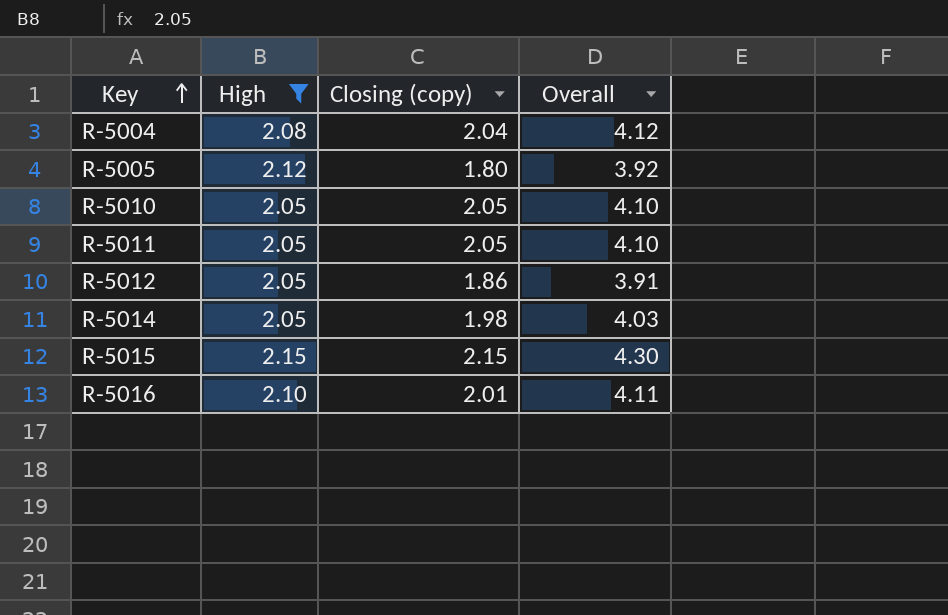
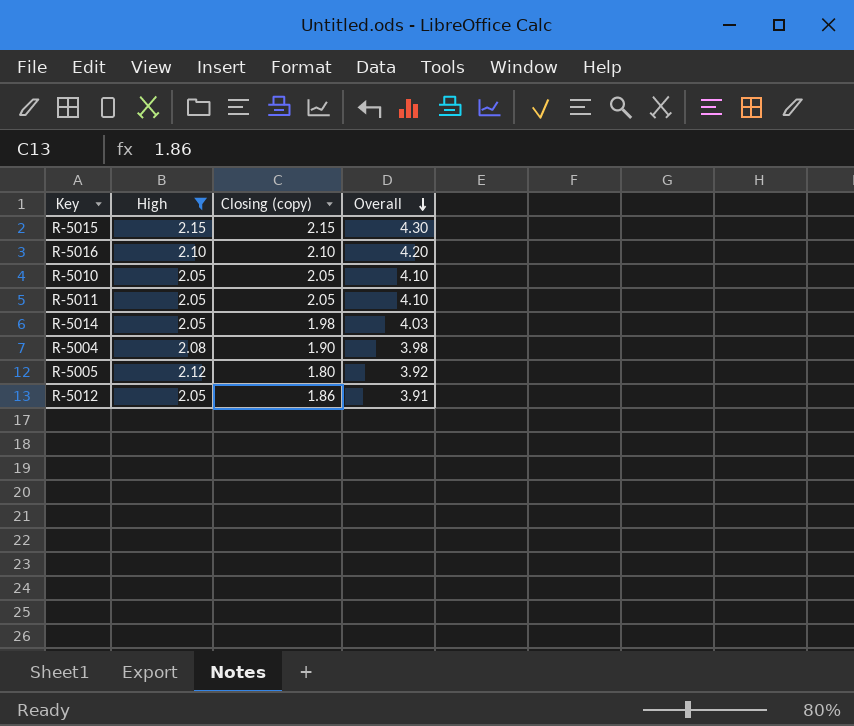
row order: Key ascending -> Overall descending
R-5016 | Closing (copy): 2.01 -> 2.10
R-5016 | Overall: 4.11 -> 4.20
R-5004 | Closing (copy): 2.04 -> 1.90
R-5004 | Overall: 4.12 -> 3.98

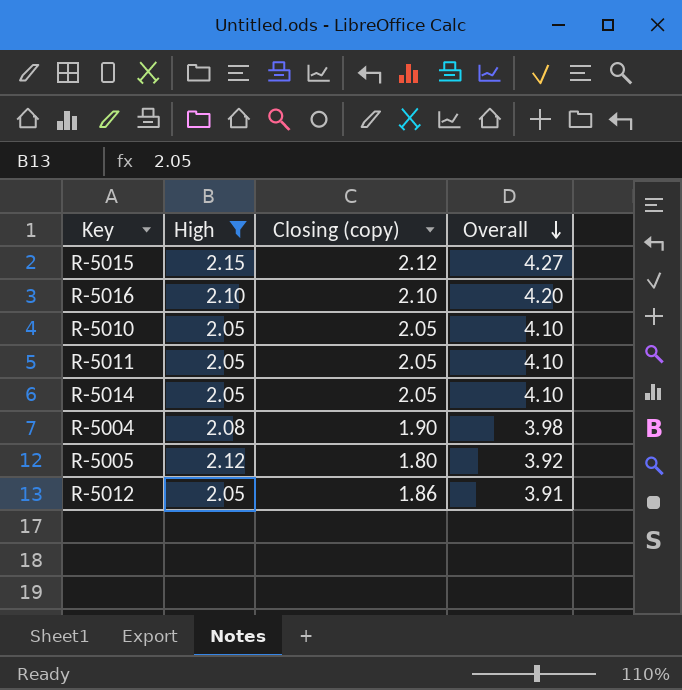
R-5015 | Closing (copy): 2.15 -> 2.12
R-5015 | Overall: 4.30 -> 4.27
R-5014 | Closing (copy): 1.98 -> 2.05
R-5014 | Overall: 4.03 -> 4.10

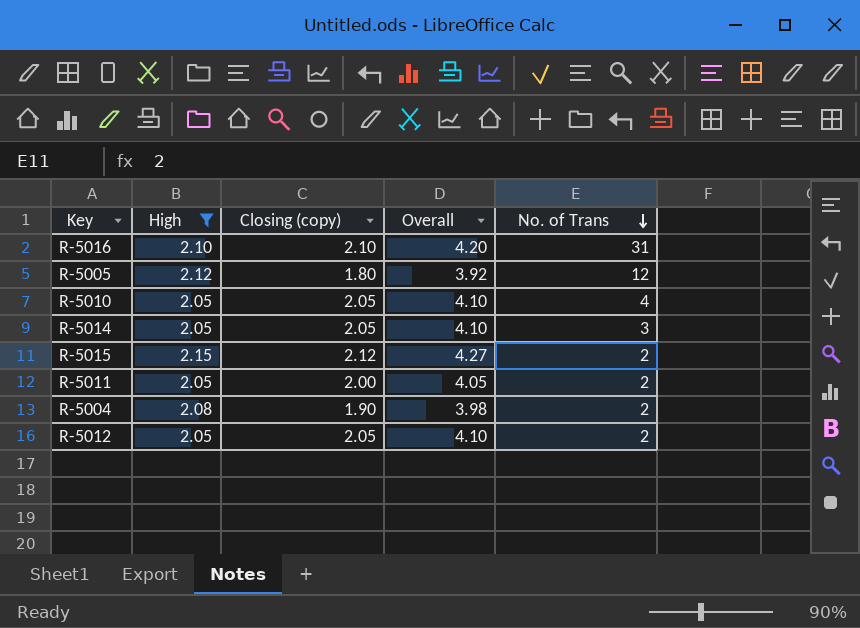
row order: Overall descending -> No. of Trans descending
column No. of Trans | position: none -> 5
R-5011 | Closing (copy): 2.05 -> 2.00
R-5011 | Overall: 4.10 -> 4.05
R-5012 | Closing (copy): 1.86 -> 2.05
R-5012 | Overall: 3.91 -> 4.10

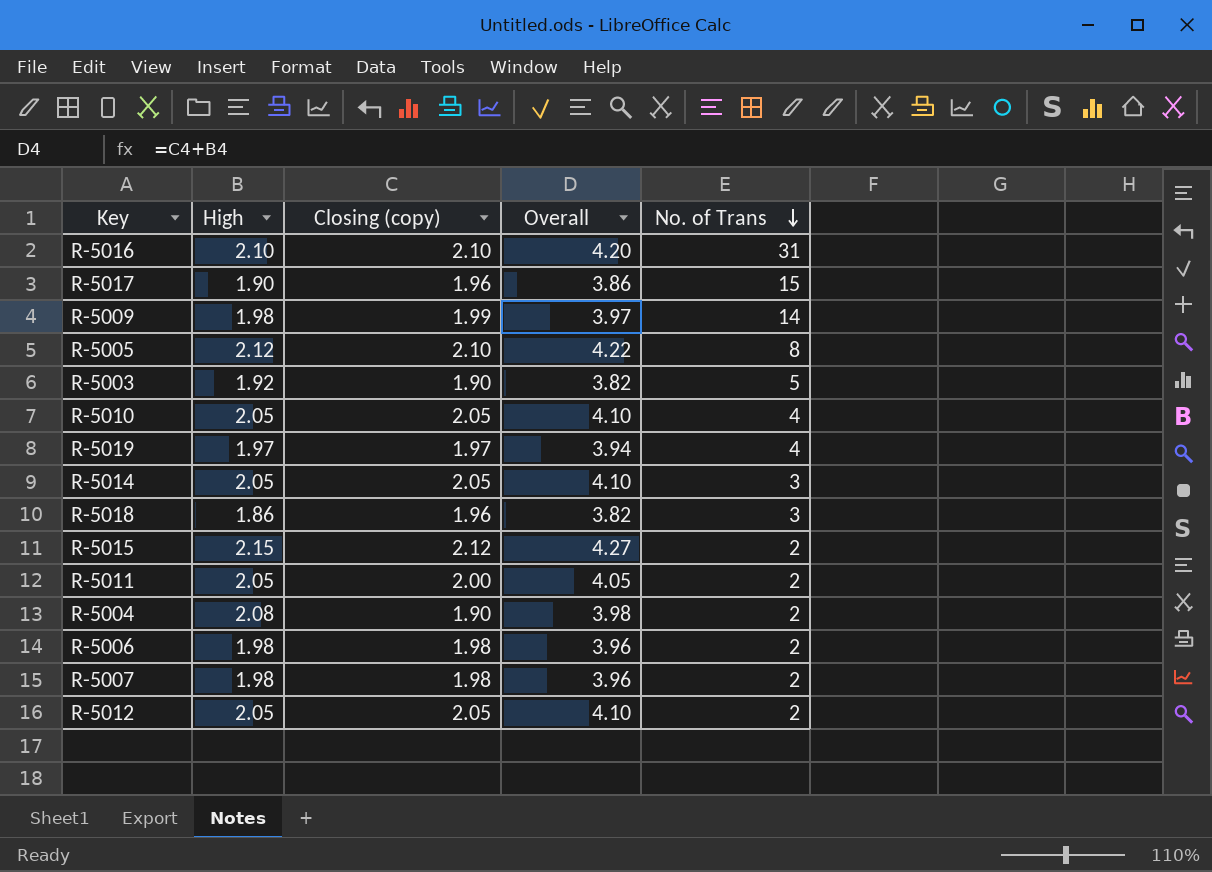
filter: High >= 2.05 -> none
R-5005 | Closing (copy): 1.80 -> 2.10
R-5005 | Overall: 3.92 -> 4.22
R-5005 | No. of Trans: 12 -> 8

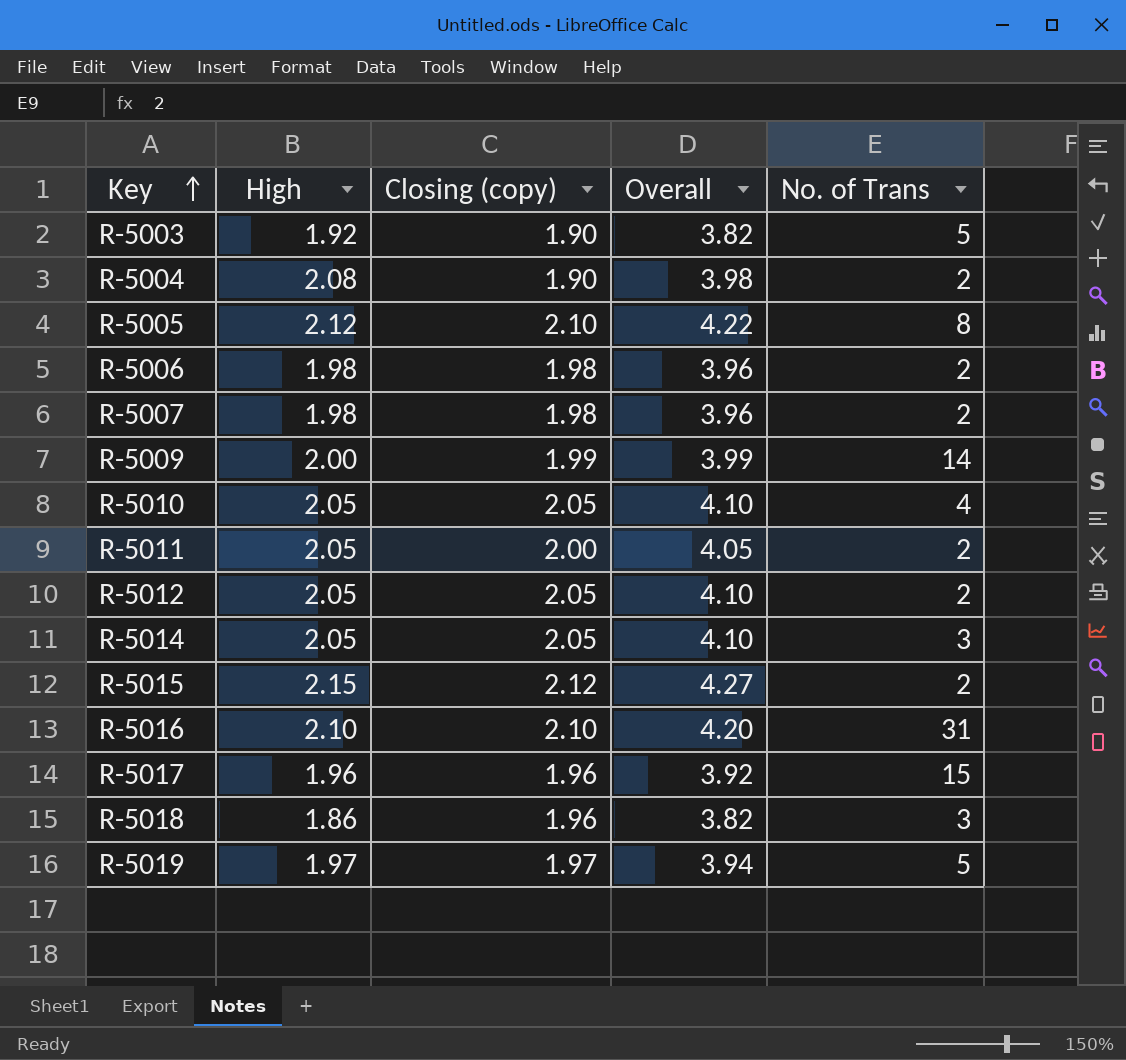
row order: No. of Trans descending -> Key ascending
R-5009 | High: 1.98 -> 2.00
R-5009 | Overall: 3.97 -> 3.99
R-5017 | High: 1.90 -> 1.96
R-5017 | Overall: 3.86 -> 3.92
R-5019 | No. of Trans: 4 -> 5

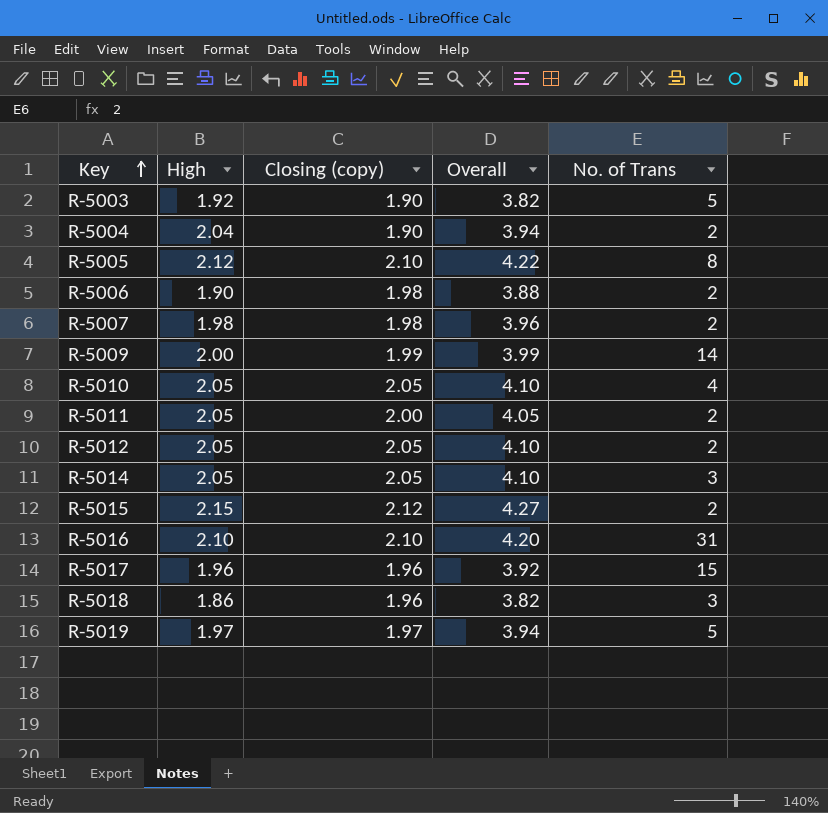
R-5004 | High: 2.08 -> 2.04
R-5004 | Overall: 3.98 -> 3.94
R-5006 | High: 1.98 -> 1.90
R-5006 | Overall: 3.96 -> 3.88

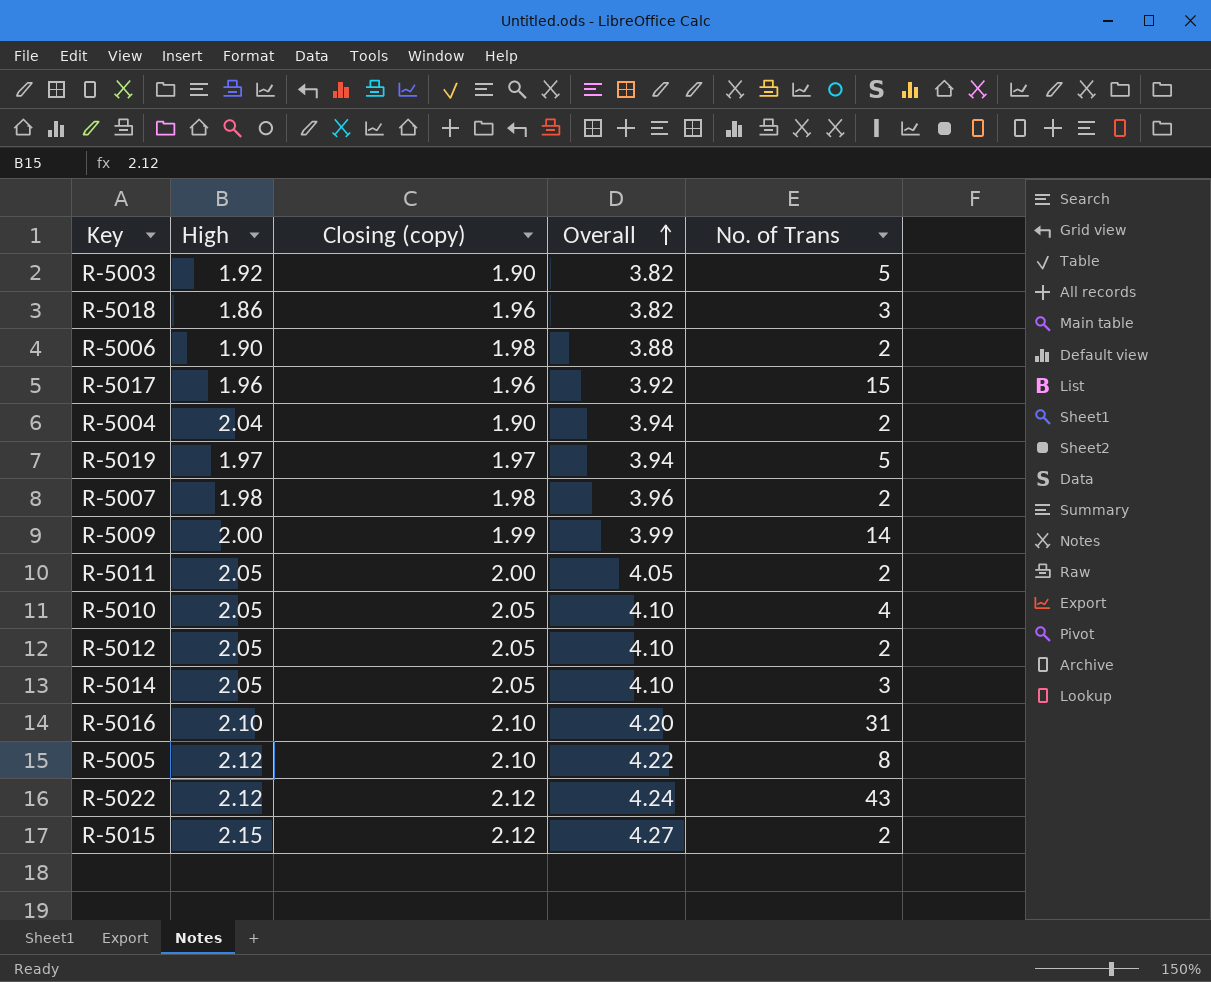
row order: Key ascending -> Overall ascending
row R-5022: none -> 2.12 | 2.12 | 4.24 | 43

